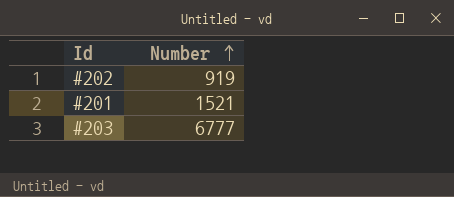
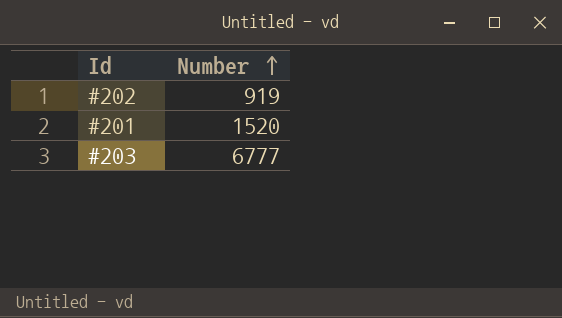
#201 | Number: 1521 -> 1520

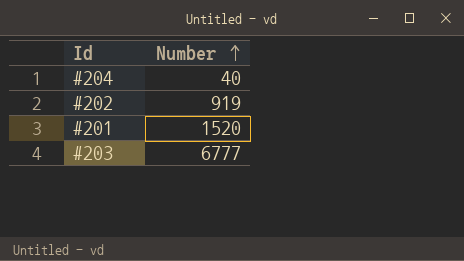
row #204: none -> 40

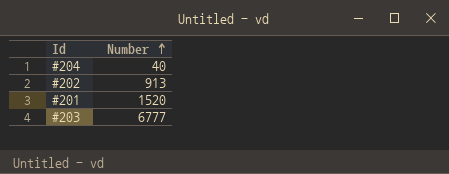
#202 | Number: 919 -> 913

